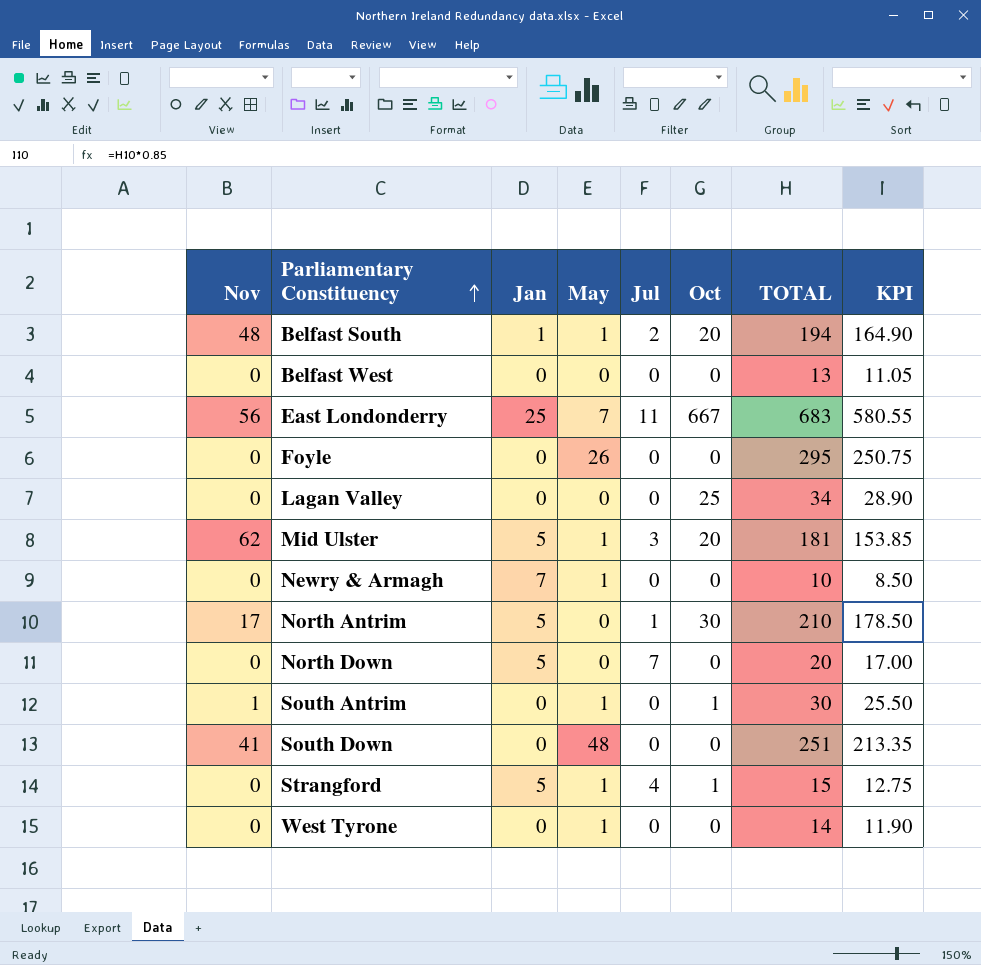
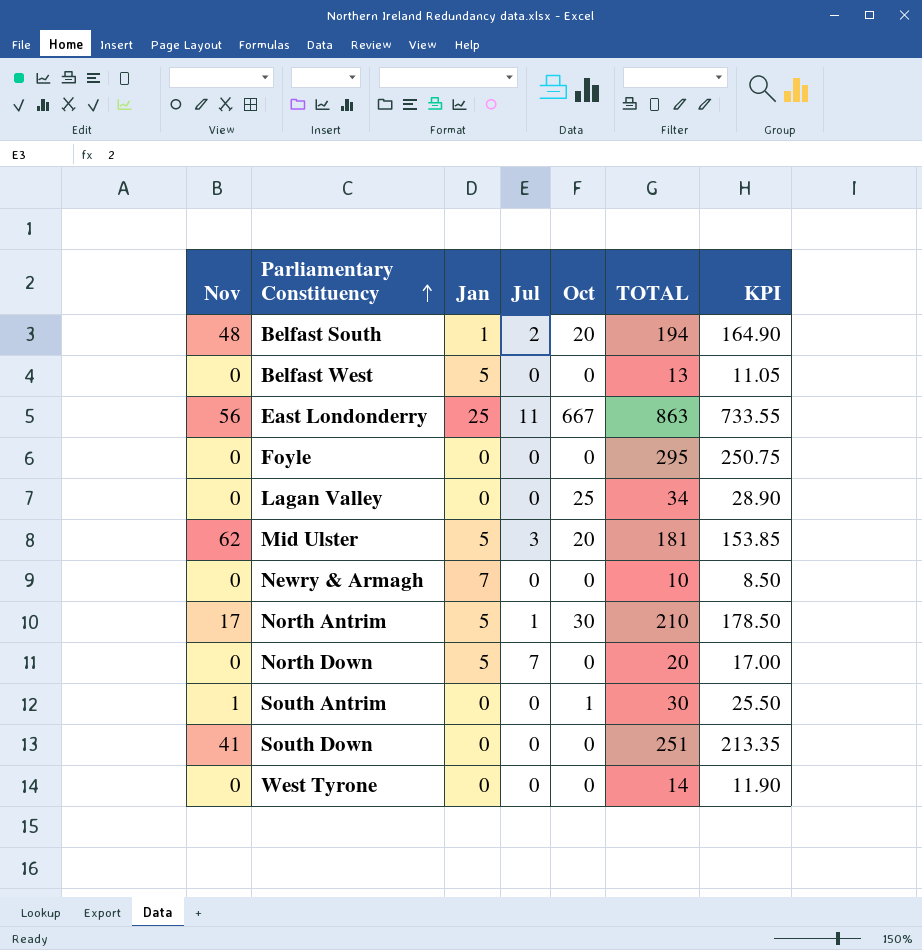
column May | position: 4 -> none
row Strangford: 0 | 5 | 1 | 4 | 1 | 15 | 12.75 -> none
Belfast West | Jan: 0 -> 5
East Londonderry | TOTAL: 683 -> 863
East Londonderry | KPI: 580.55 -> 733.55

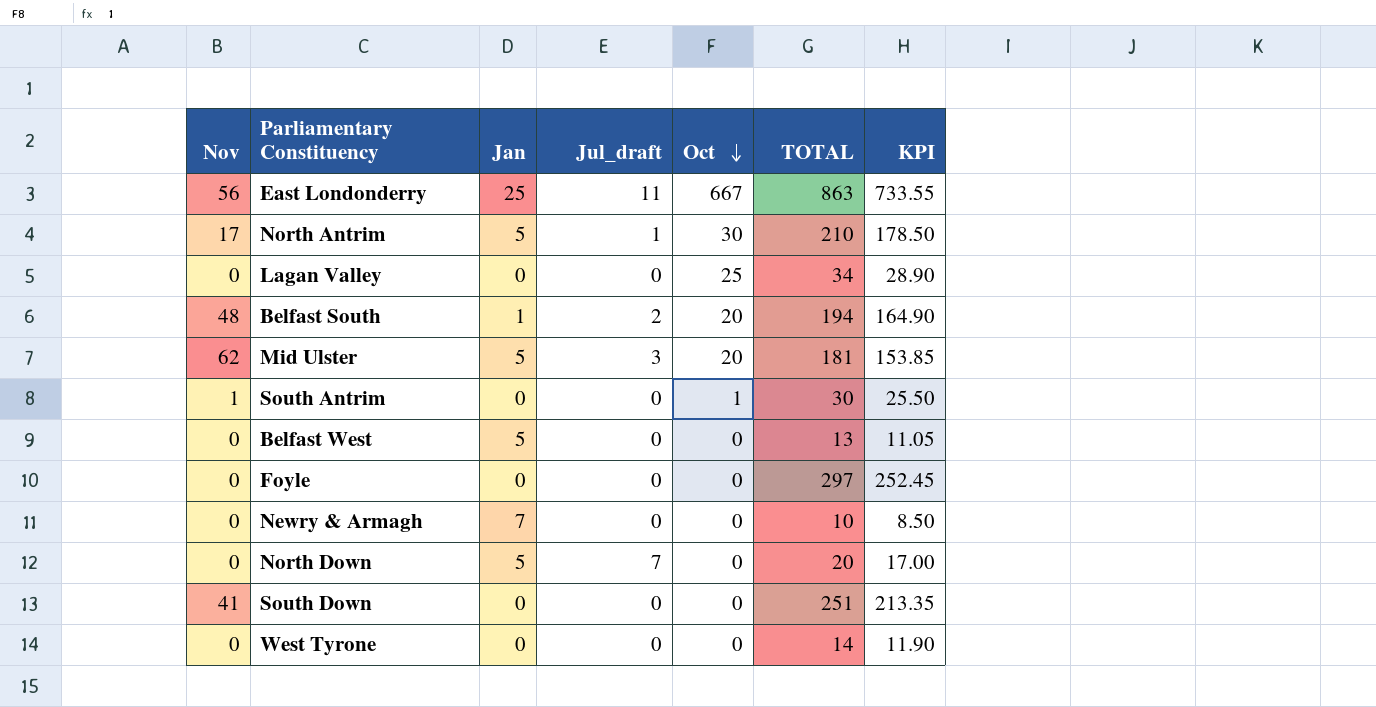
row order: Parliamentary Constituency ascending -> Oct descending
column name: Jul -> Jul_draft
Foyle | TOTAL: 295 -> 297
Foyle | KPI: 250.75 -> 252.45

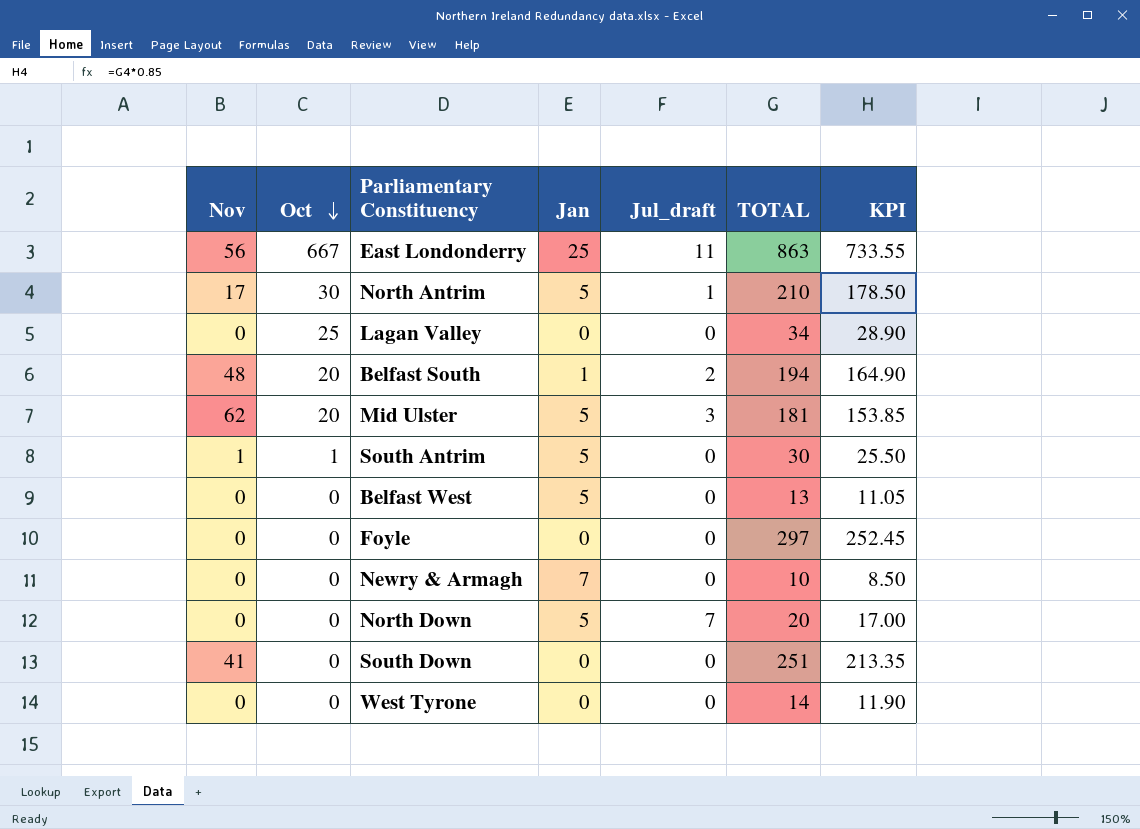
column Oct | position: 5 -> 2
South Antrim | Jan: 0 -> 5

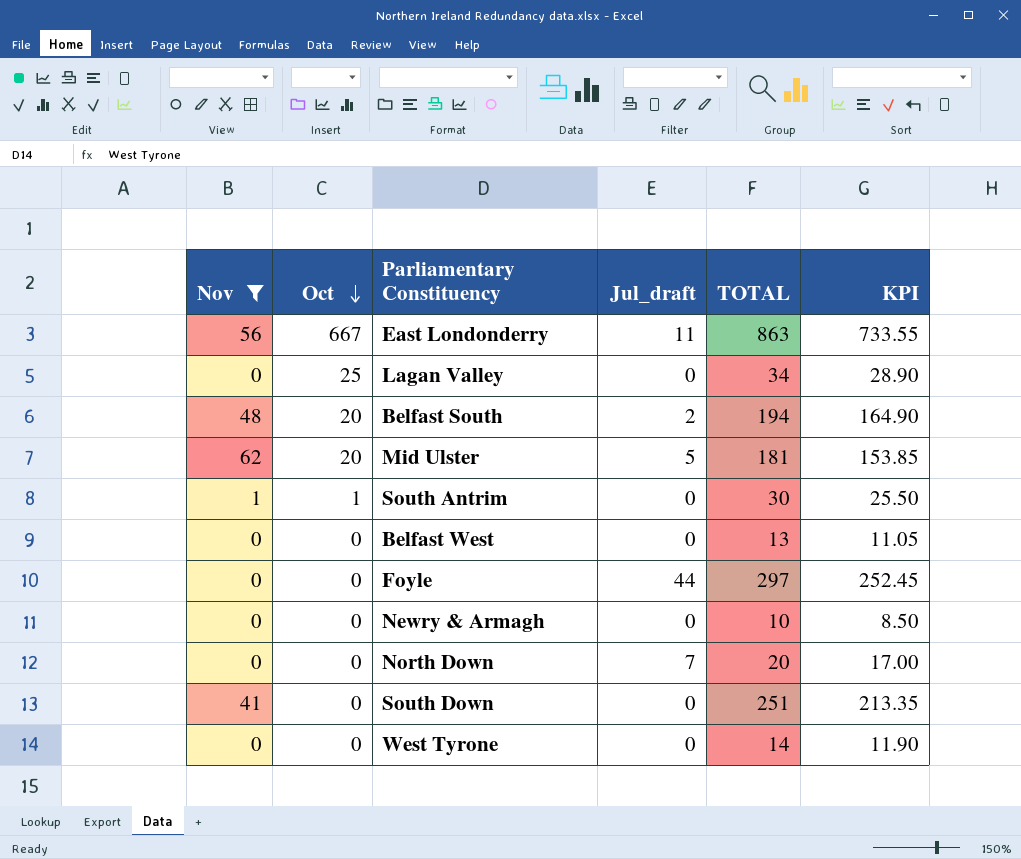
filter: none -> Nov != 17
column Jan | position: 4 -> none
Mid Ulster | Jul_draft: 3 -> 5
Foyle | Jul_draft: 0 -> 44

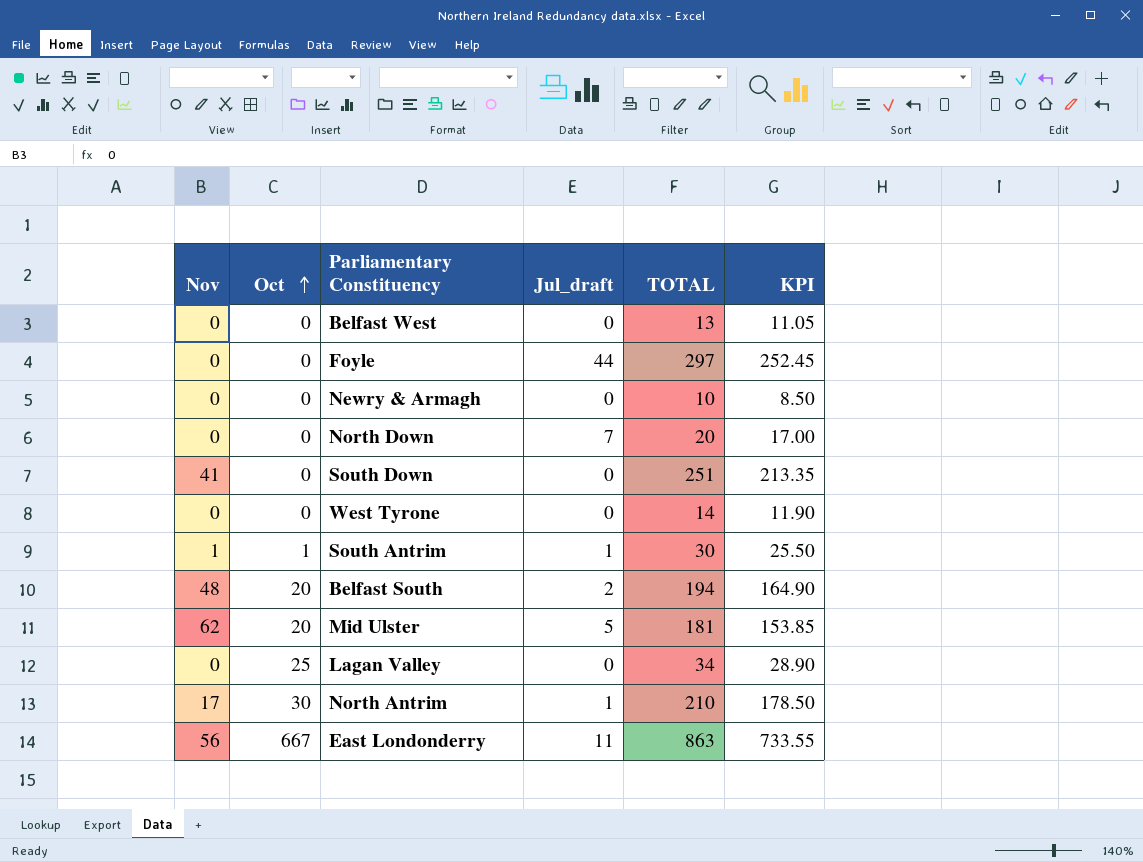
filter: Nov != 17 -> none
row order: Oct descending -> Oct ascending
South Antrim | Jul_draft: 0 -> 1

